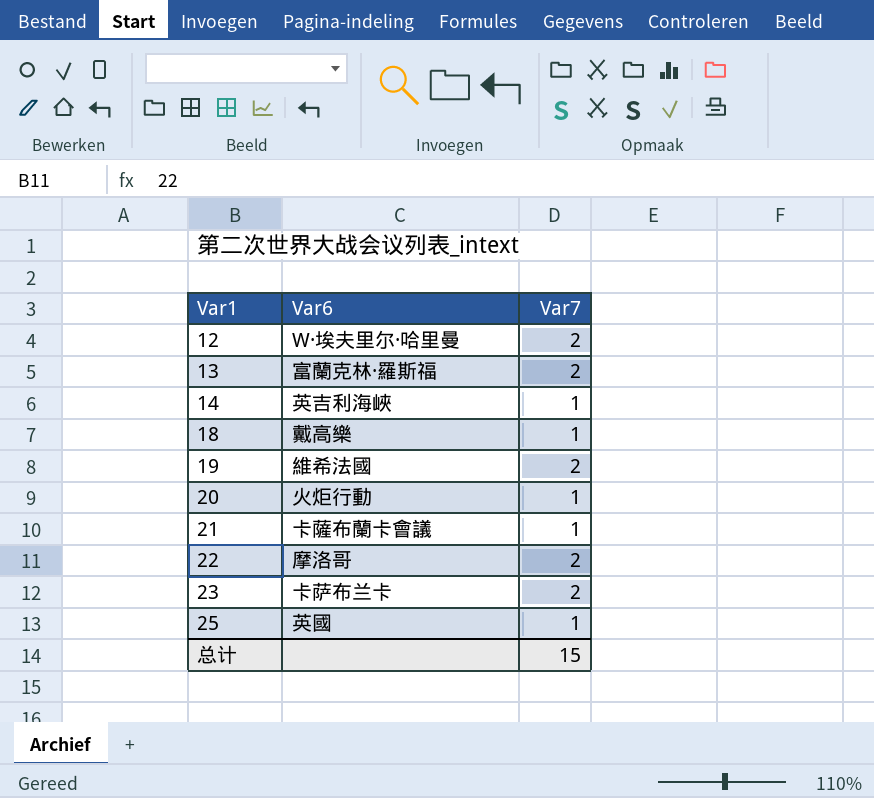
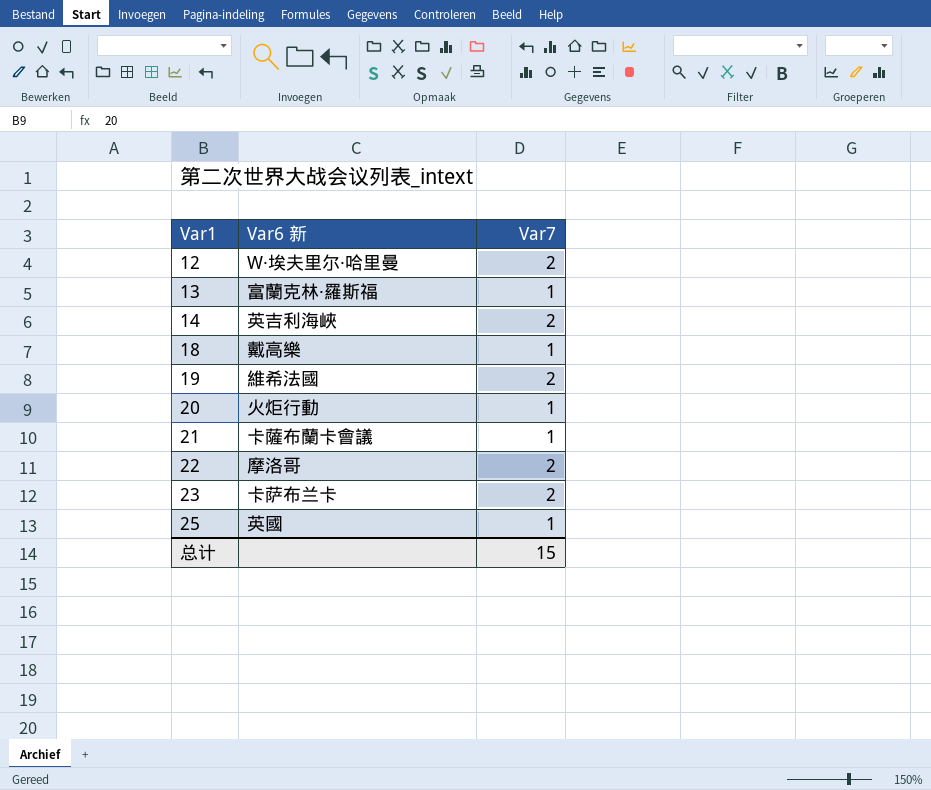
column name: Var6 -> Var6 新
13 | Var7: 2 -> 1
14 | Var7: 1 -> 2

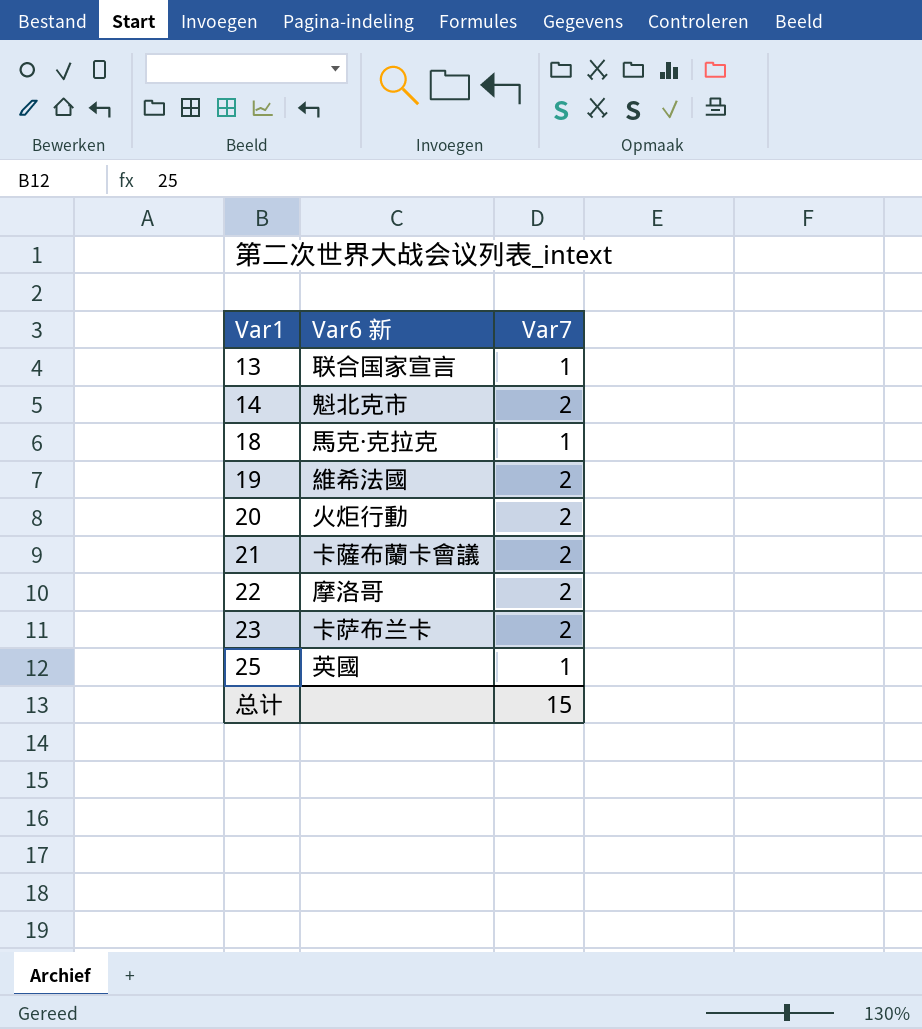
row 12: W·埃夫里尔·哈里曼 | 2 -> none
13 | Var6 新: 富蘭克林·羅斯福 -> 联合国家宣言
14 | Var6 新: 英吉利海峽 -> 魁北克市
18 | Var6 新: 戴高樂 -> 馬克·克拉克
20 | Var7: 1 -> 2
21 | Var7: 1 -> 2

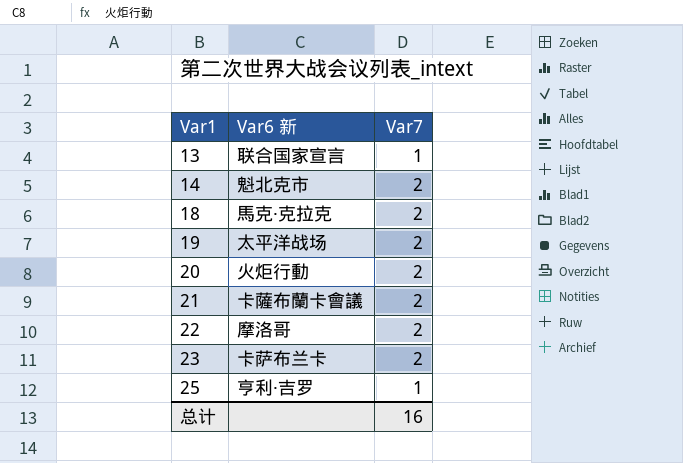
18 | Var7: 1 -> 2
19 | Var6 新: 維希法國 -> 太平洋战场
25 | Var6 新: 英國 -> 亨利·吉罗
总计 | Var7: 15 -> 16

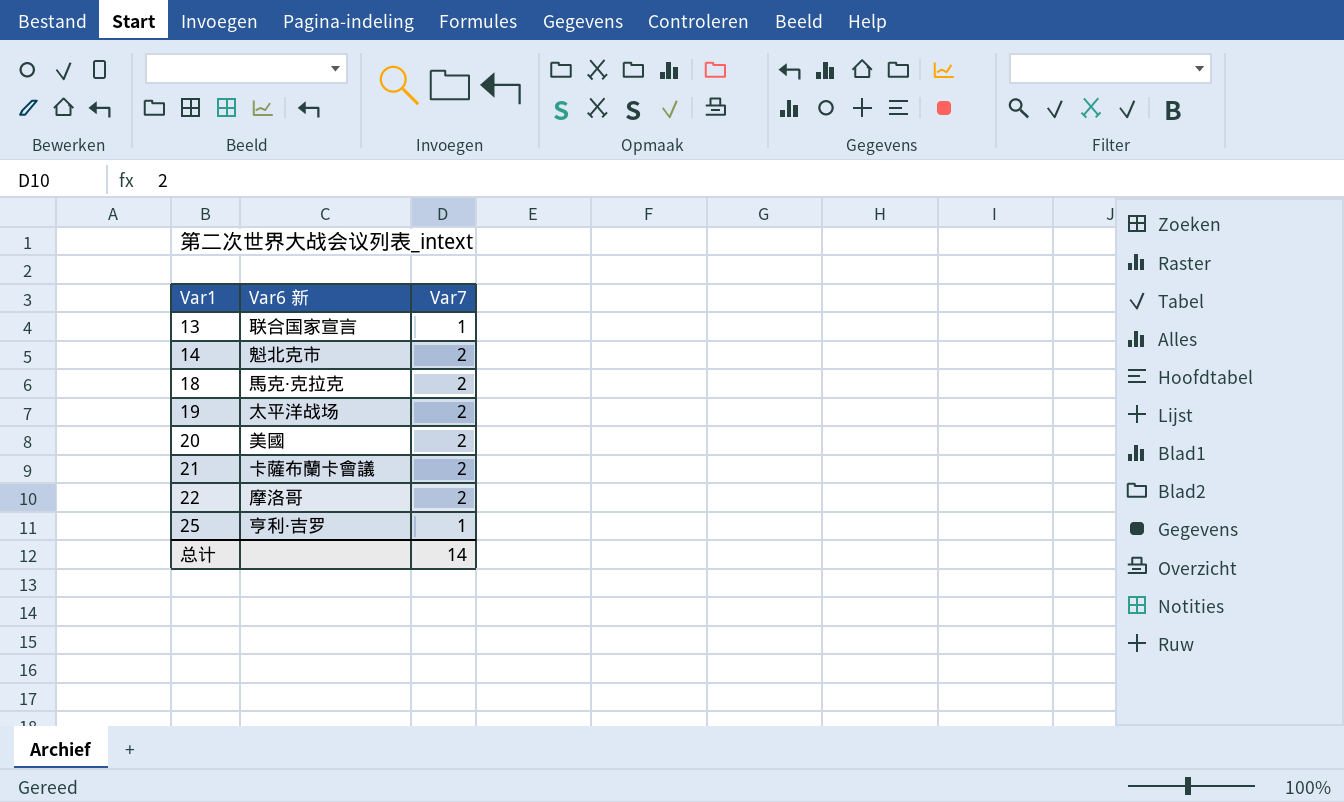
row 23: 卡萨布兰卡 | 2 -> none
20 | Var6 新: 火炬行動 -> 美國
总计 | Var7: 16 -> 14

